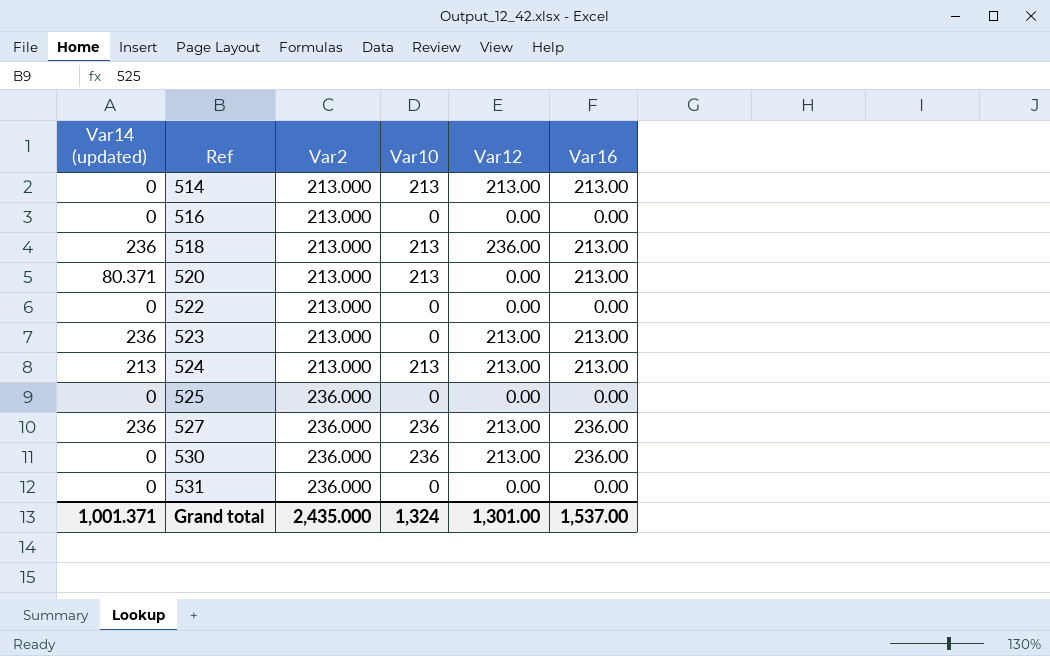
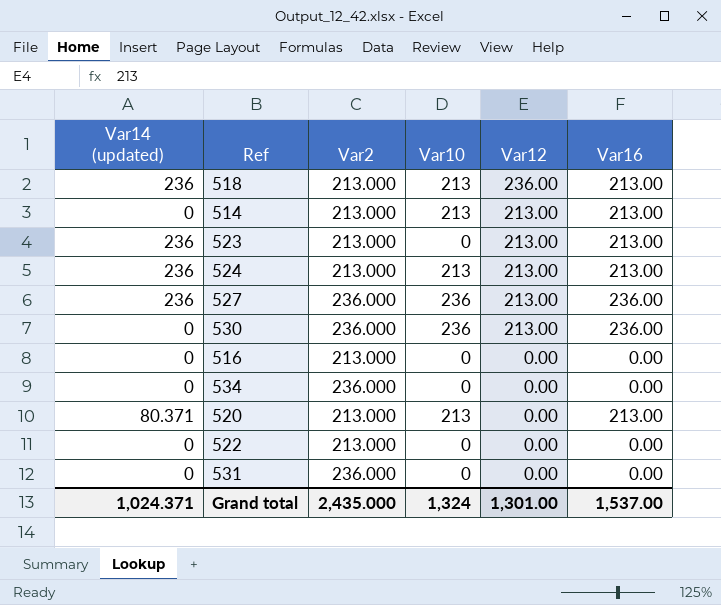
row order: Ref ascending -> Var12 descending
row 525: 0 | 236.000 | 0 | 0.00 | 0.00 -> none
524 | Var14 (updated): 213 -> 236
row 534: none -> 0 | 236.000 | 0 | 0.00 | 0.00
Grand total | Var14 (updated): 1,001.371 -> 1,024.371

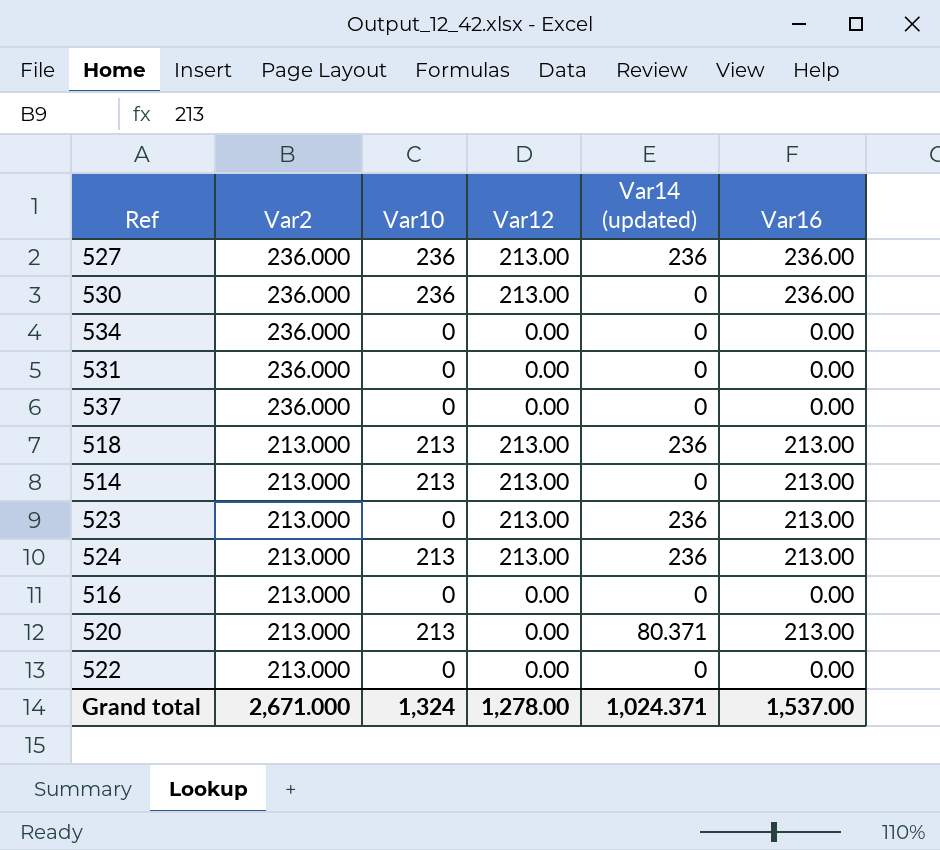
row order: Var12 descending -> Var2 descending
column Var14 (updated) | position: 1 -> 5
row 537: none -> 236.000 | 0 | 0.00 | 0 | 0.00
518 | Var12: 236.00 -> 213.00
Grand total | Var2: 2,435.000 -> 2,671.000
Grand total | Var12: 1,301.00 -> 1,278.00

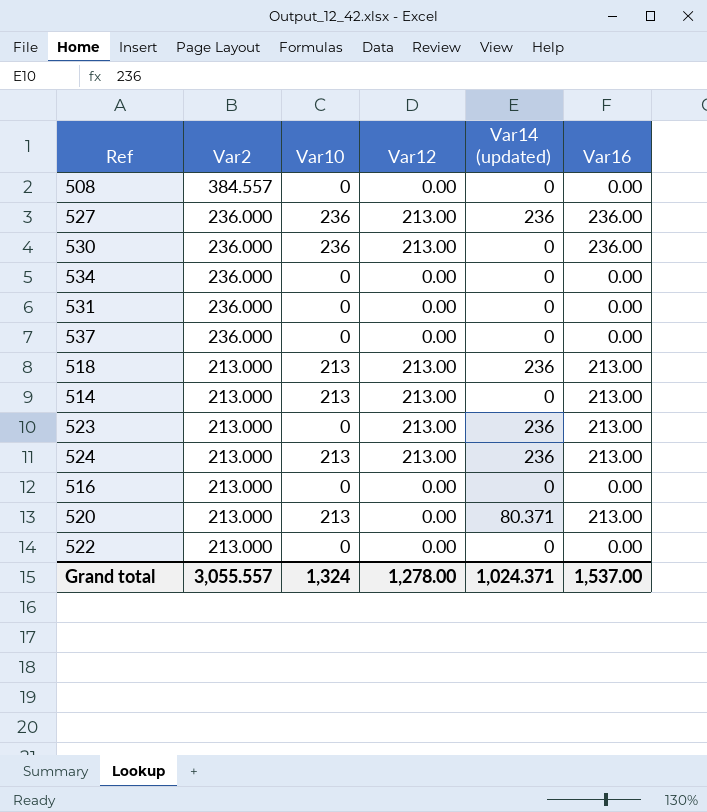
row 508: none -> 384.557 | 0 | 0.00 | 0 | 0.00
Grand total | Var2: 2,671.000 -> 3,055.557

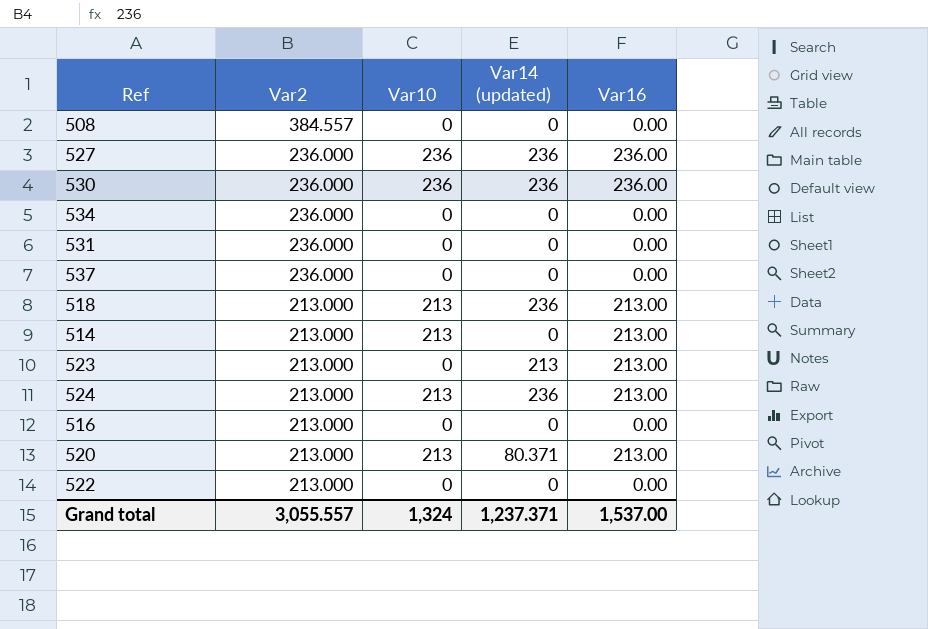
column Var12 | position: 4 -> none
530 | Var14 (updated): 0 -> 236
523 | Var14 (updated): 236 -> 213
Grand total | Var14 (updated): 1,024.371 -> 1,237.371

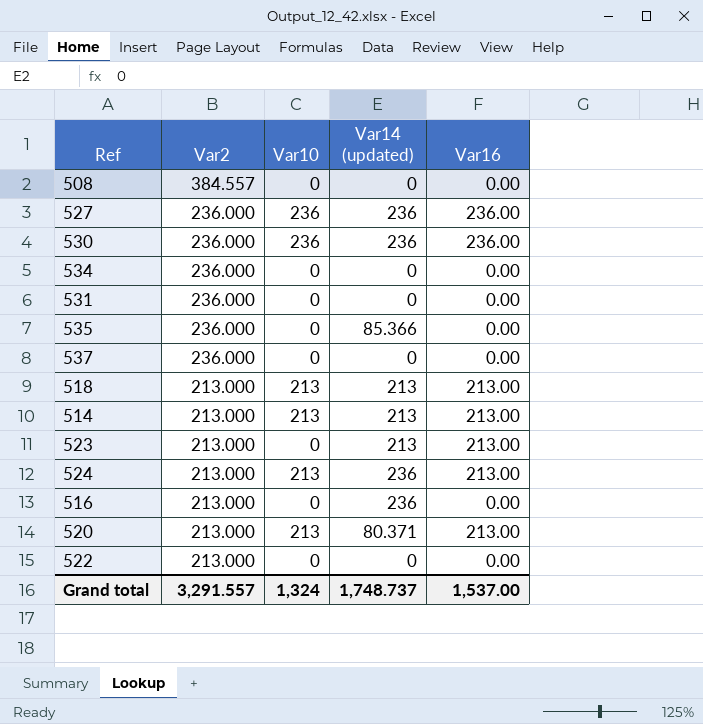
row 535: none -> 236.000 | 0 | 85.366 | 0.00
518 | Var14 (updated): 236 -> 213
514 | Var14 (updated): 0 -> 213
516 | Var14 (updated): 0 -> 236
Grand total | Var2: 3,055.557 -> 3,291.557
Grand total | Var14 (updated): 1,237.371 -> 1,748.737

